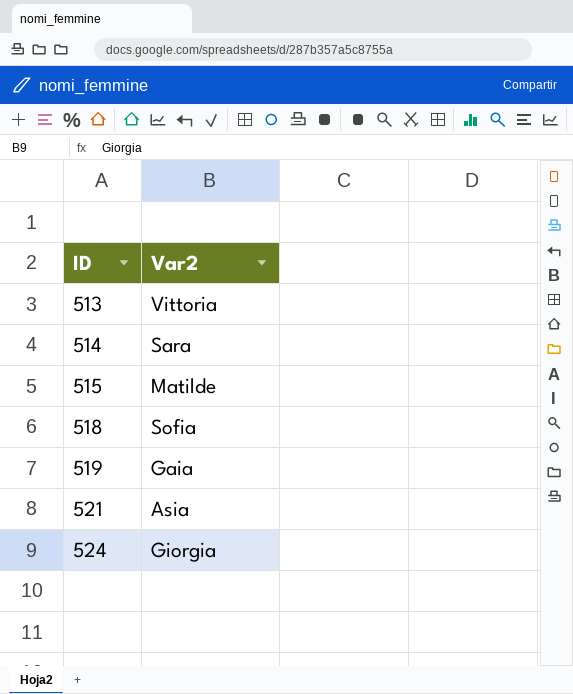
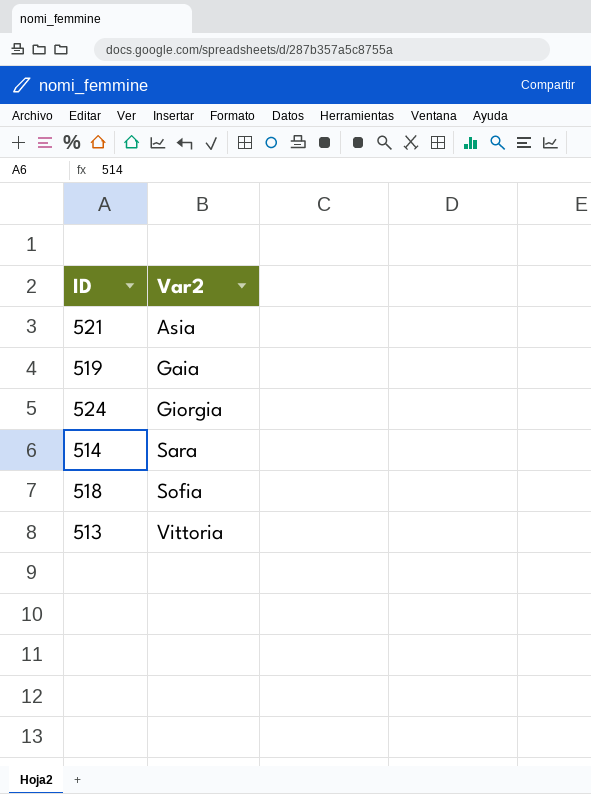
row order: ID ascending -> Var2 ascending
row 515: Matilde -> none

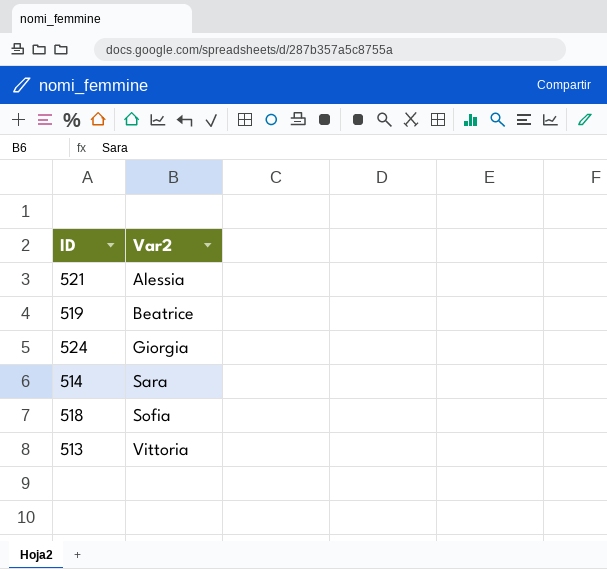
521 | Var2: Asia -> Alessia
519 | Var2: Gaia -> Beatrice

